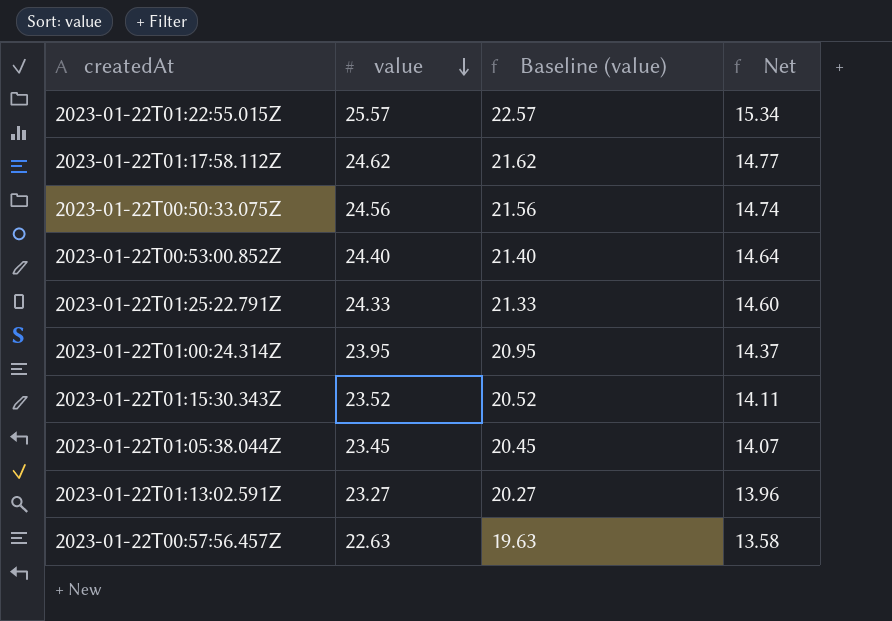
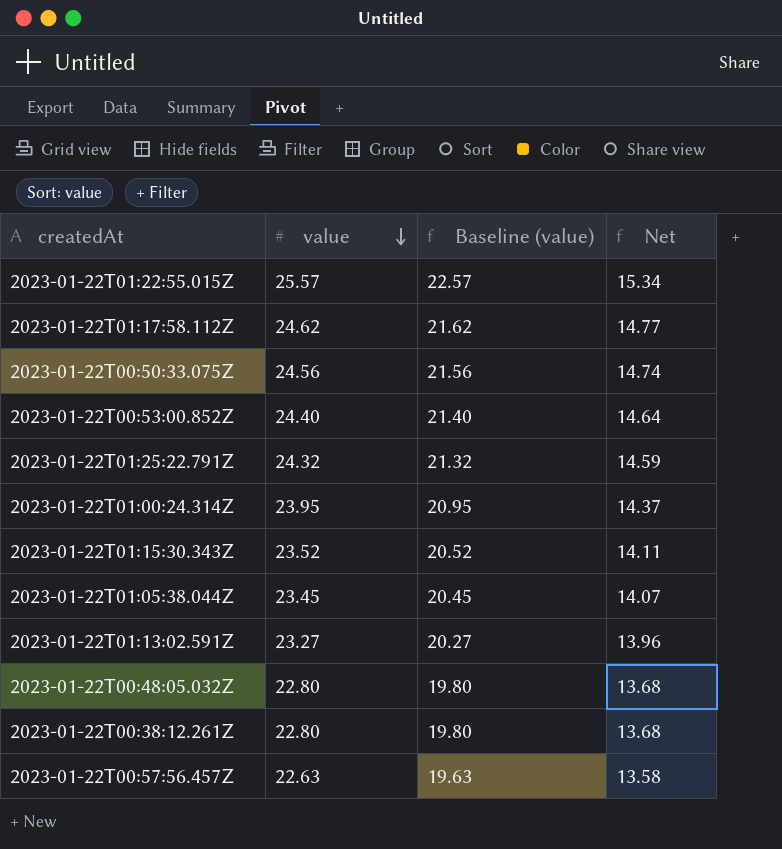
2023-01-22T01:25:22.791Z | value: 24.33 -> 24.32
2023-01-22T01:25:22.791Z | Baseline (value): 21.33 -> 21.32
2023-01-22T01:25:22.791Z | Net: 14.60 -> 14.59
row 2023-01-22T00:48:05.032Z: none -> 22.80 | 19.80 | 13.68
row 2023-01-22T00:38:12.261Z: none -> 22.80 | 19.80 | 13.68

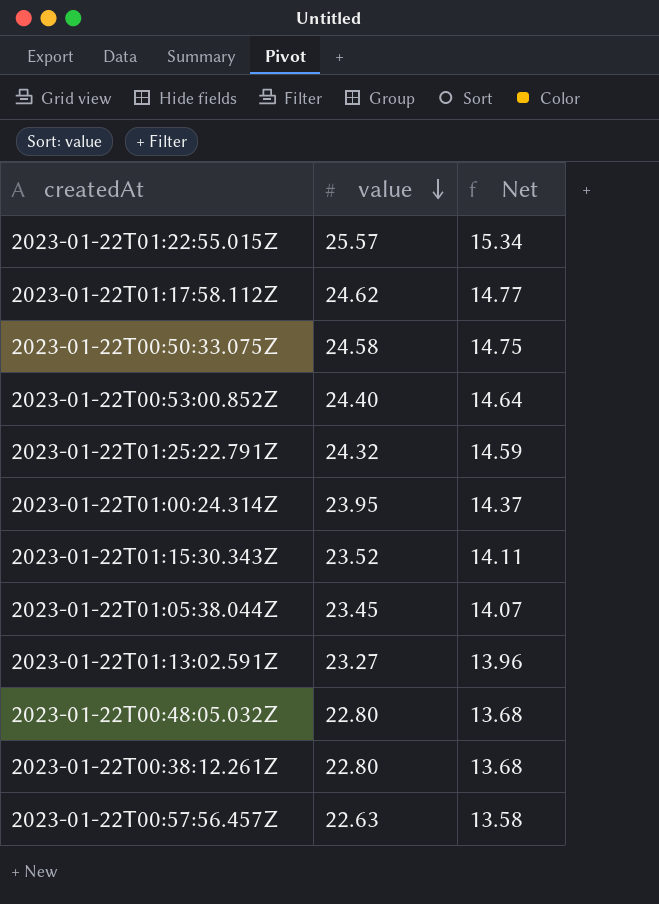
column Baseline (value) | formula: [value] - 3 -> none
2023-01-22T00:50:33.075Z | value: 24.56 -> 24.58
2023-01-22T00:50:33.075Z | Net: 14.74 -> 14.75

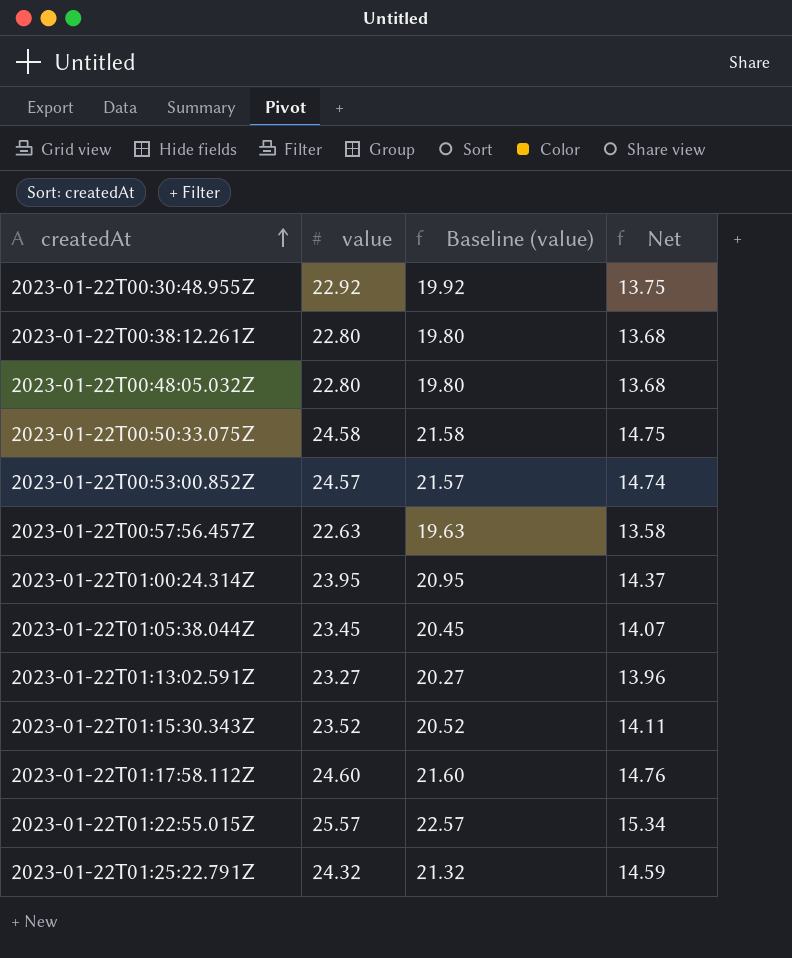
row order: value descending -> createdAt ascending
column Baseline (value) | formula: none -> [value] - 3
row 2023-01-22T00:30:48.955Z: none -> 22.92 | 19.92 | 13.75
2023-01-22T00:53:00.852Z | value: 24.40 -> 24.57
2023-01-22T00:53:00.852Z | Net: 14.64 -> 14.74
2023-01-22T01:17:58.112Z | value: 24.62 -> 24.60
2023-01-22T01:17:58.112Z | Net: 14.77 -> 14.76

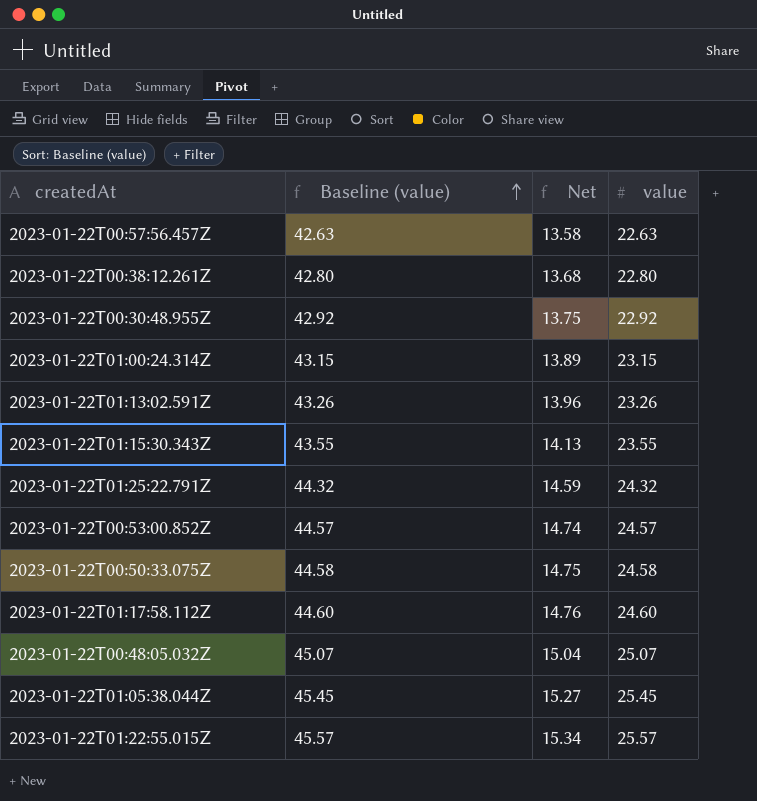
row order: createdAt ascending -> Baseline (value) ascending
column Baseline (value) | formula: [value] - 3 -> [value] + 20
column value | position: 2 -> 4
2023-01-22T01:00:24.314Z | Net: 14.37 -> 13.89
2023-01-22T01:00:24.314Z | value: 23.95 -> 23.15
2023-01-22T01:13:02.591Z | value: 23.27 -> 23.26
2023-01-22T01:15:30.343Z | Net: 14.11 -> 14.13
2023-01-22T01:15:30.343Z | value: 23.52 -> 23.55
2023-01-22T00:48:05.032Z | Net: 13.68 -> 15.04
2023-01-22T00:48:05.032Z | value: 22.80 -> 25.07
2023-01-22T01:05:38.044Z | Net: 14.07 -> 15.27
2023-01-22T01:05:38.044Z | value: 23.45 -> 25.45

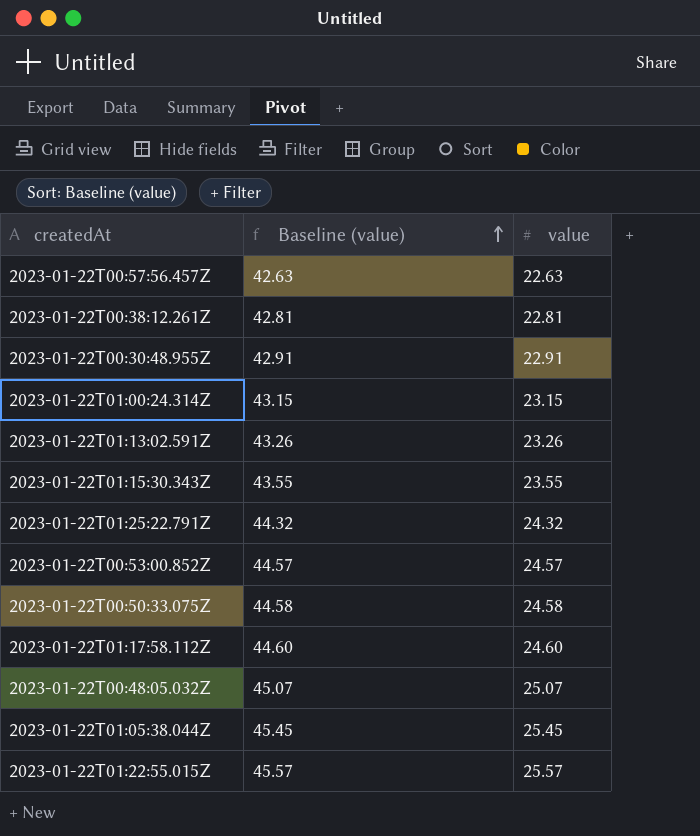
column Net | formula: [value] * 0.6 -> none
2023-01-22T00:38:12.261Z | Baseline (value): 42.80 -> 42.81
2023-01-22T00:38:12.261Z | value: 22.80 -> 22.81
2023-01-22T00:30:48.955Z | Baseline (value): 42.92 -> 42.91
2023-01-22T00:30:48.955Z | value: 22.92 -> 22.91

